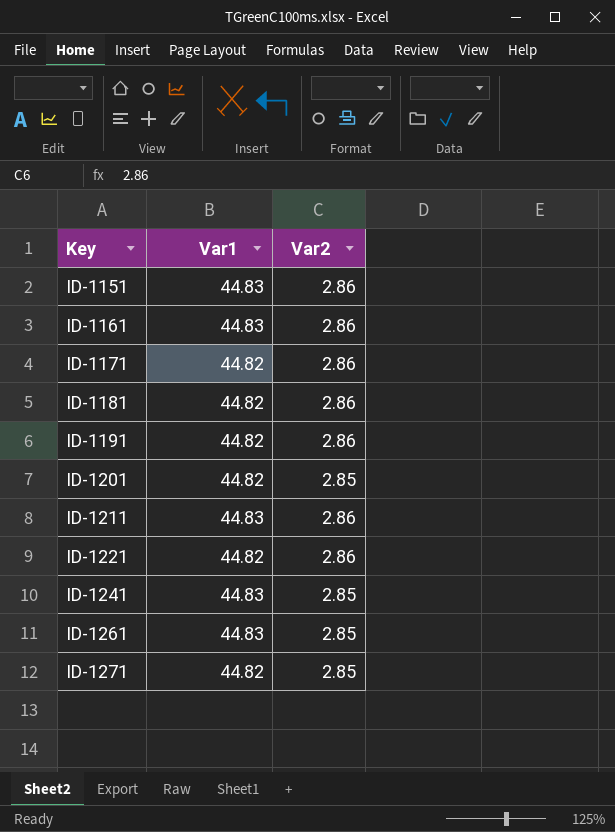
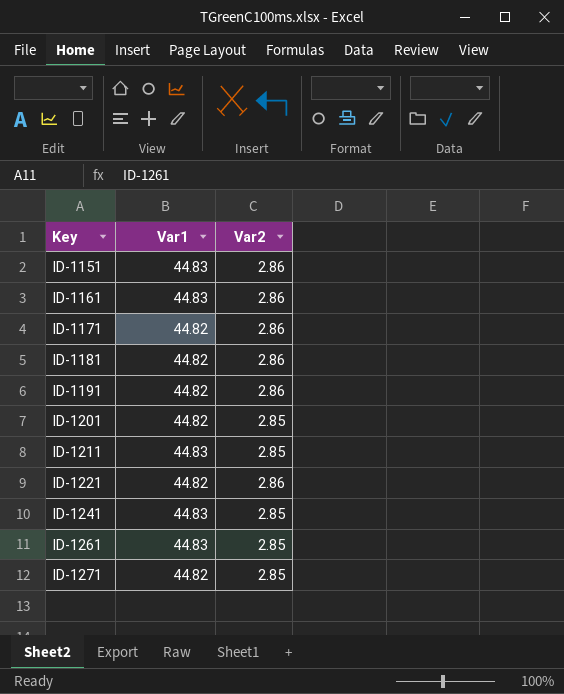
ID-1211 | Var2: 2.86 -> 2.85

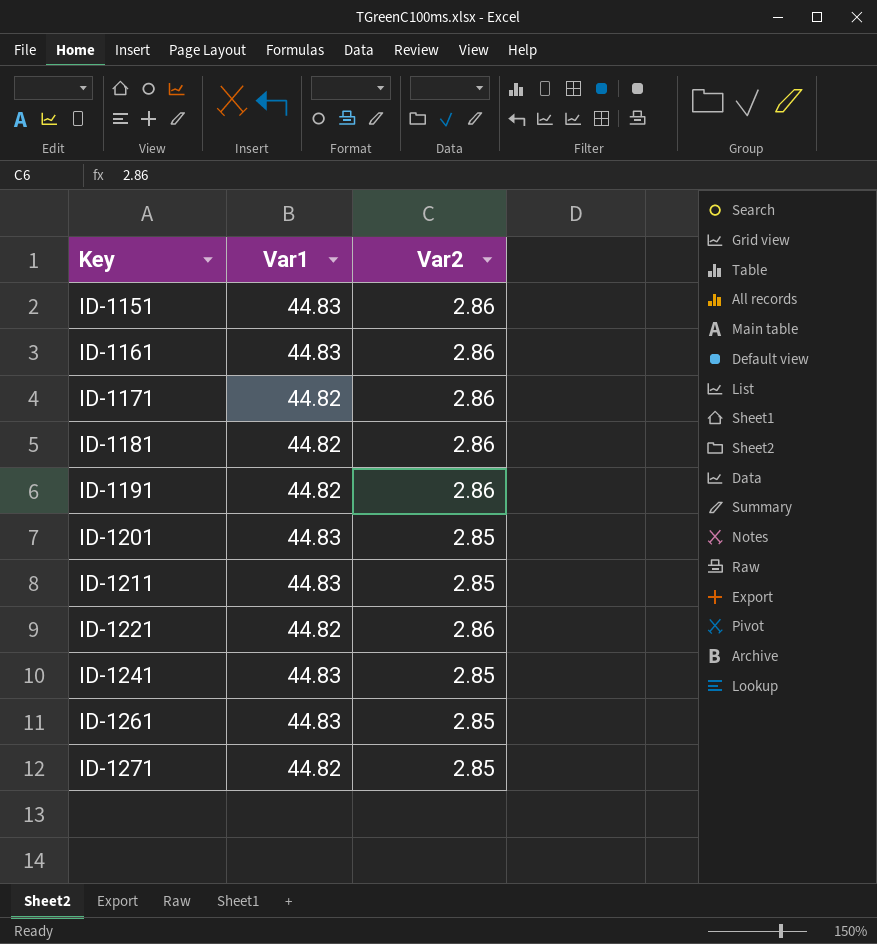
ID-1201 | Var1: 44.82 -> 44.83

